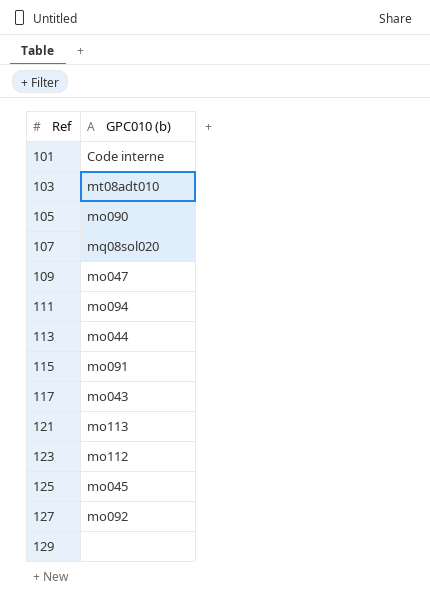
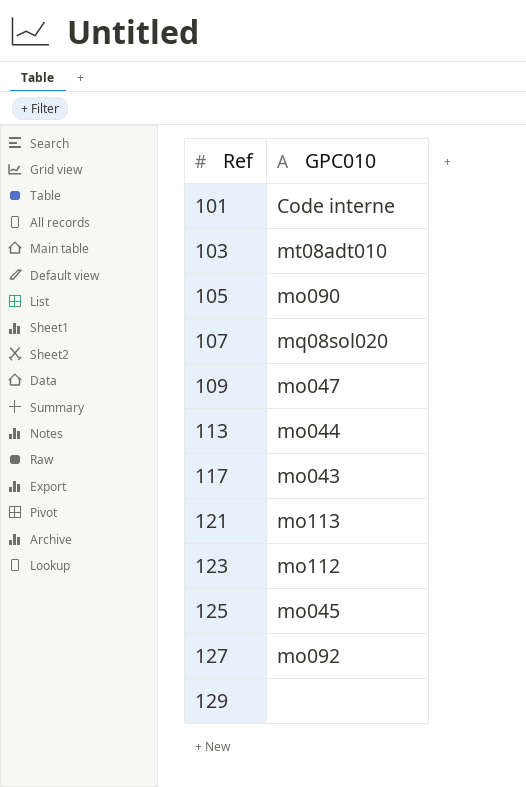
column name: GPC010 (b) -> GPC010
row 111: mo094 -> none
row 115: mo091 -> none

